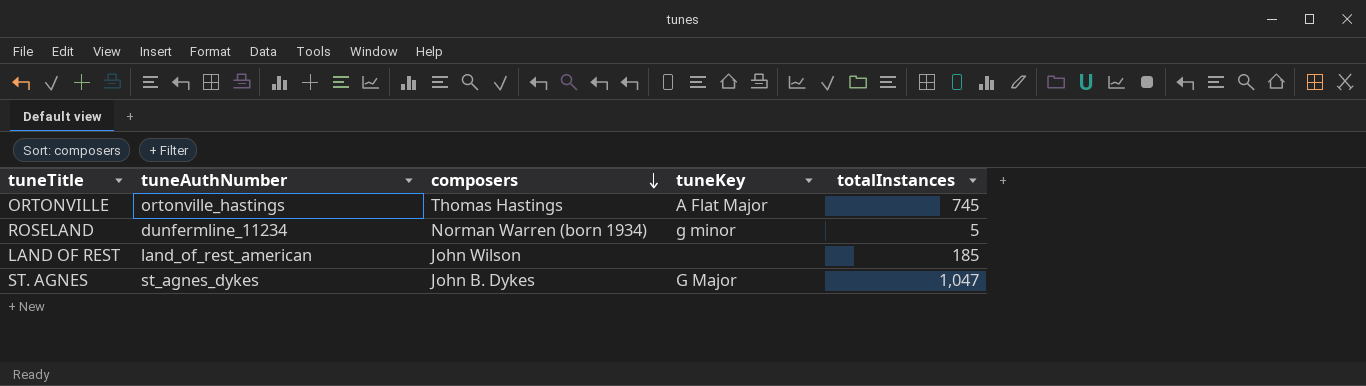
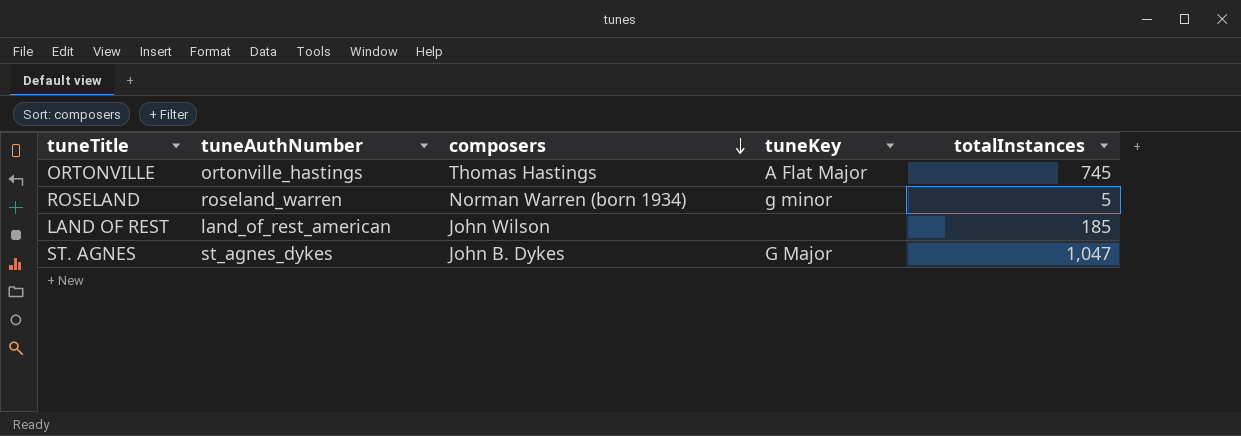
ROSELAND | tuneAuthNumber: dunfermline_11234 -> roseland_warren

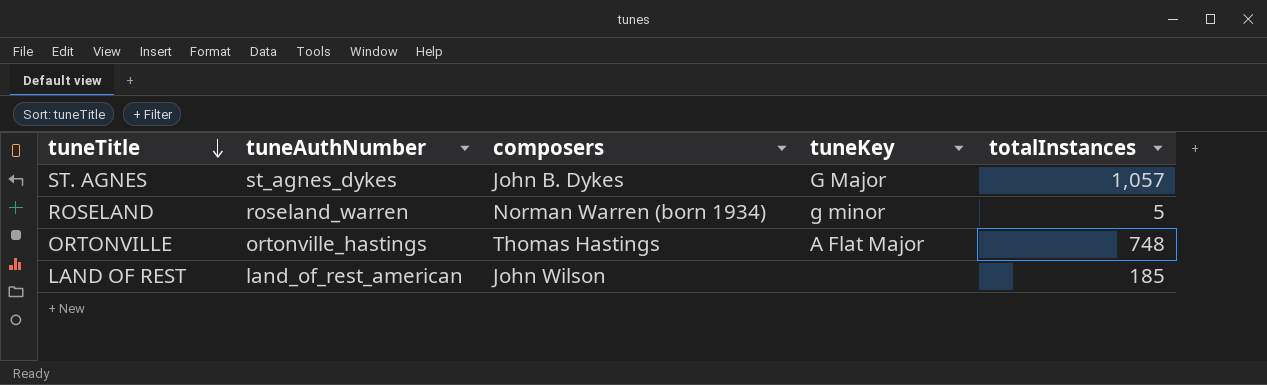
row order: composers descending -> tuneTitle descending
ST. AGNES | totalInstances: 1,047 -> 1,057
ORTONVILLE | totalInstances: 745 -> 748

